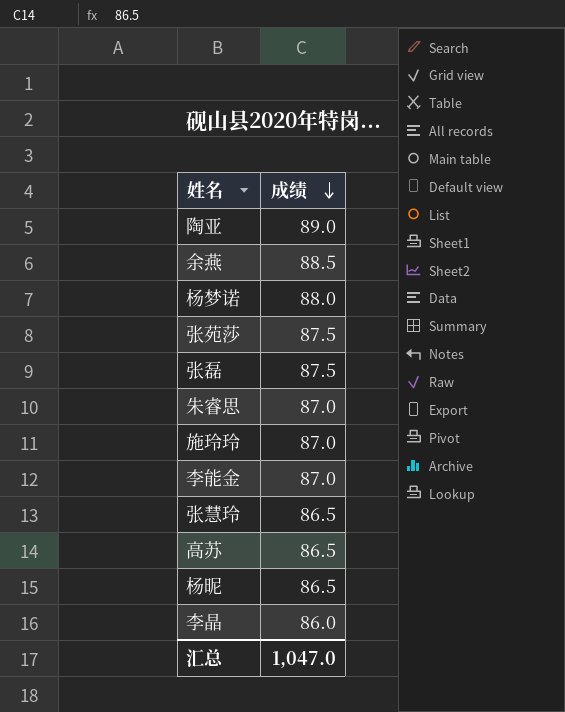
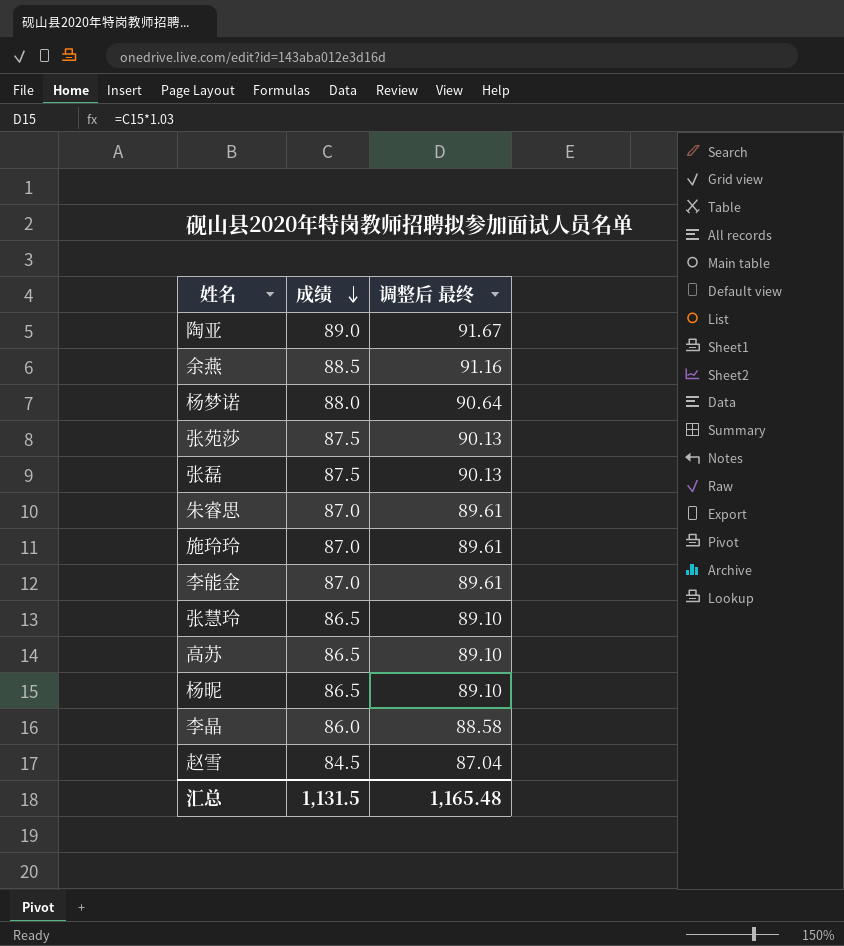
column 调整后 最终 | formula: none -> [成绩] * 1.03
row 赵雪: none -> 84.5 | 87.04
汇总 | 成绩: 1,047.0 -> 1,131.5

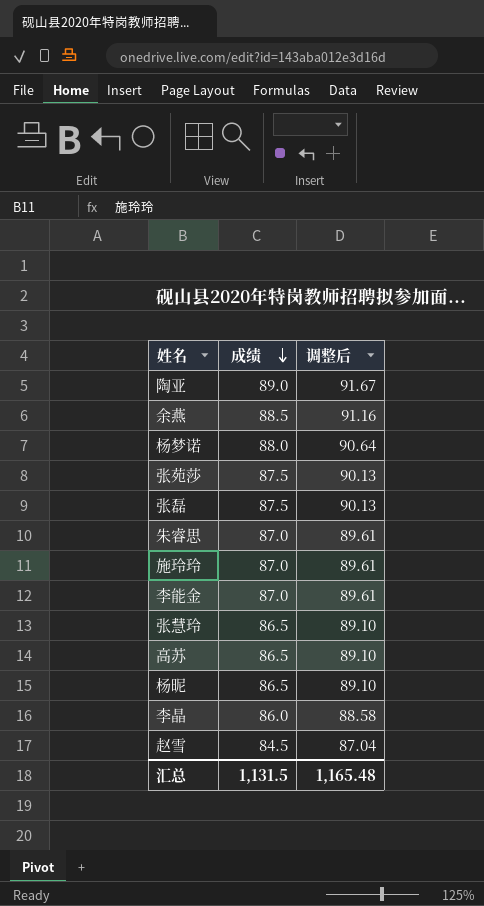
column name: 调整后 最终 -> 调整后

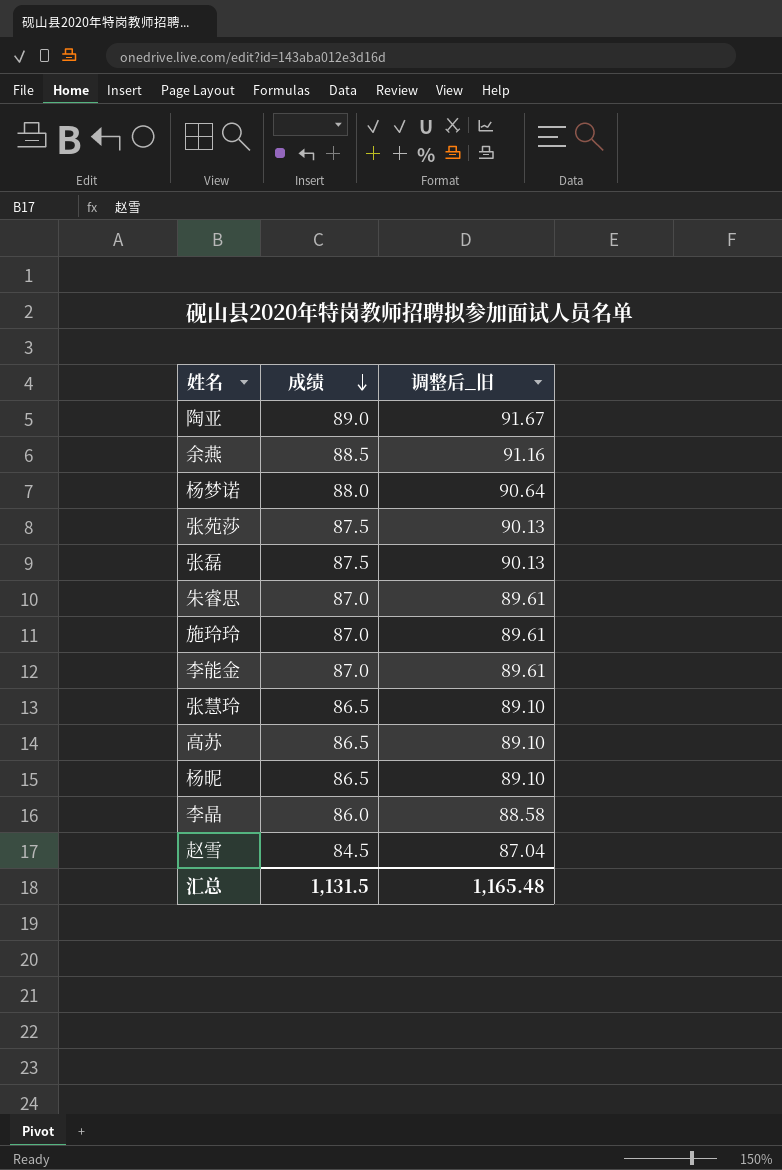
column name: 调整后 -> 调整后_旧

